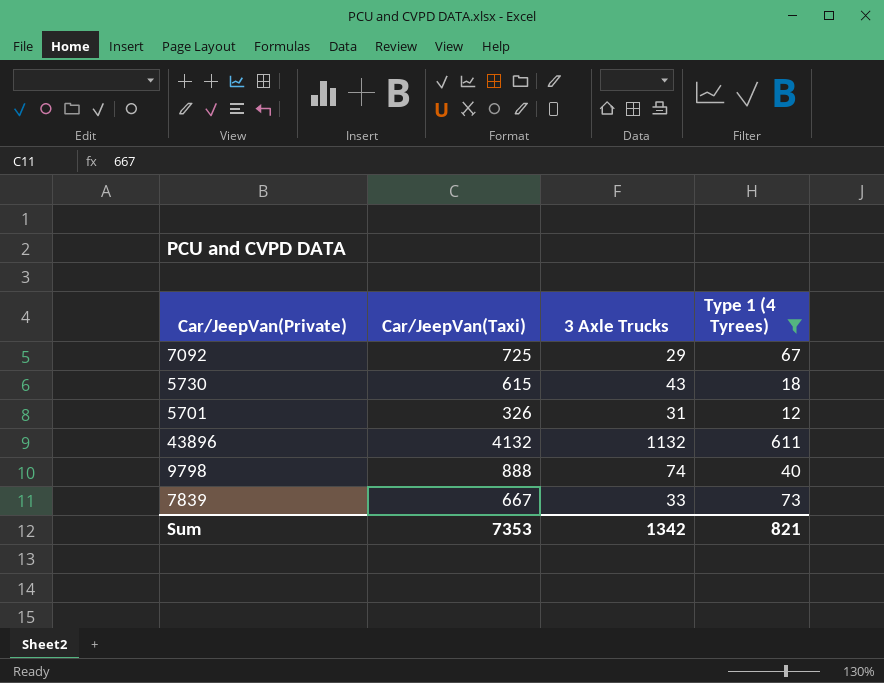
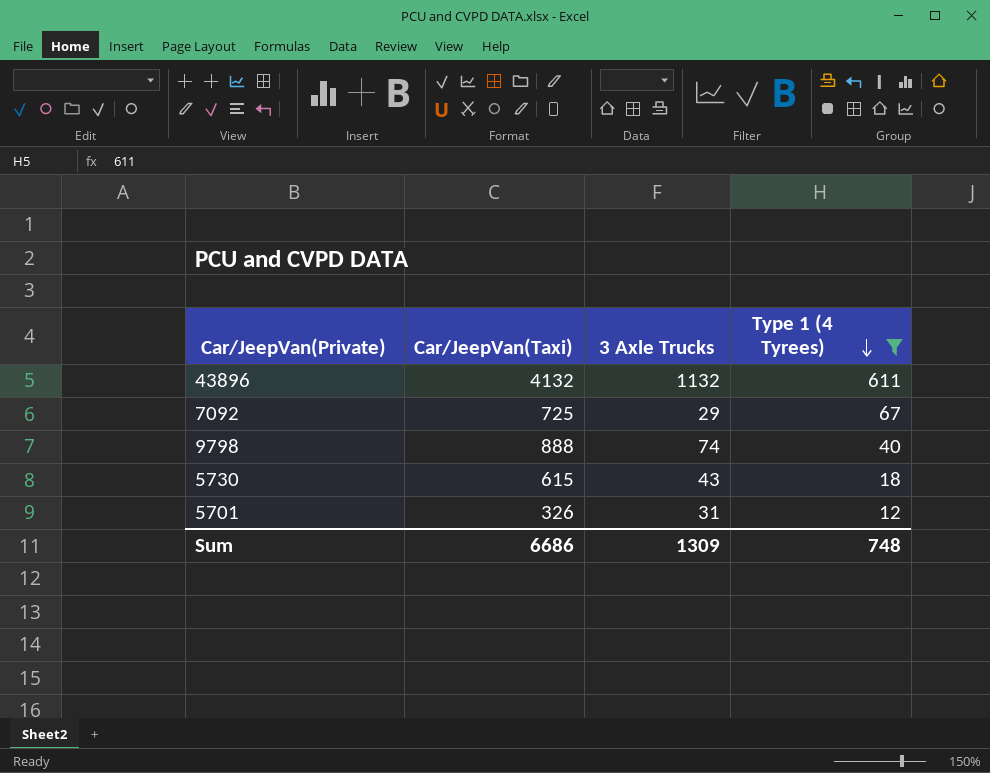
row order: none -> Type 1 (4 Tyrees) descending
row 7839: 667 | 33 | 73 -> none
Sum | Car/JeepVan(Taxi): 7353 -> 6686
Sum | 3 Axle Trucks: 1342 -> 1309
Sum | Type 1 (4 Tyrees): 821 -> 748

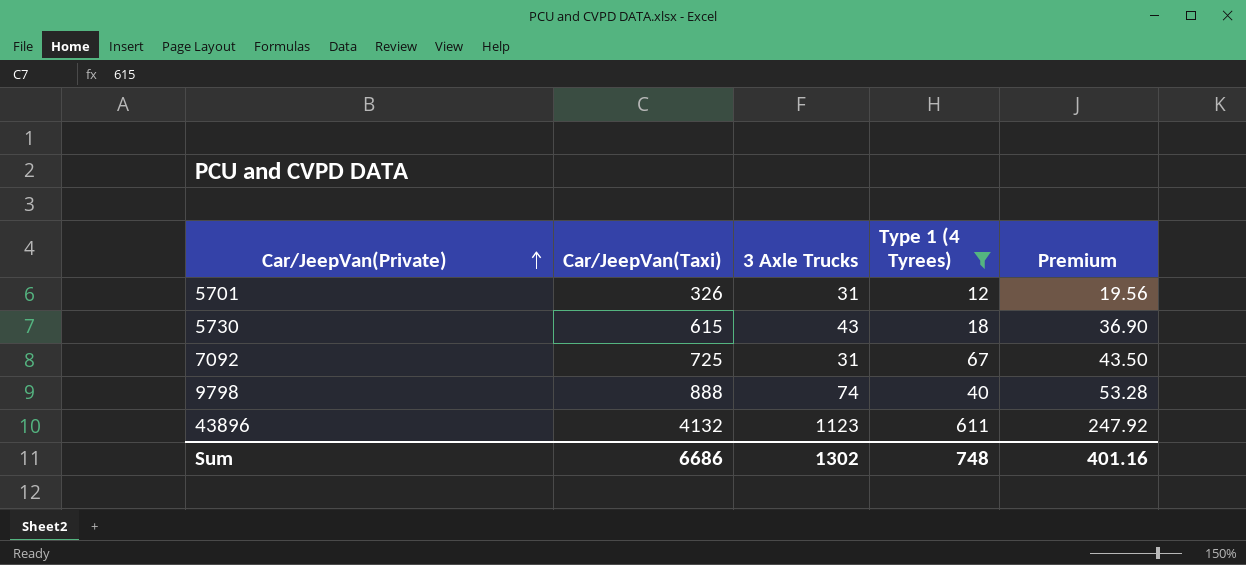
row order: Type 1 (4 Tyrees) descending -> Car/JeepVan(Private) ascending
column Premium | formula: none -> [Car/JeepVan(Taxi)] * 0.06
7092 | 3 Axle Trucks: 29 -> 31
43896 | 3 Axle Trucks: 1132 -> 1123
Sum | 3 Axle Trucks: 1309 -> 1302

